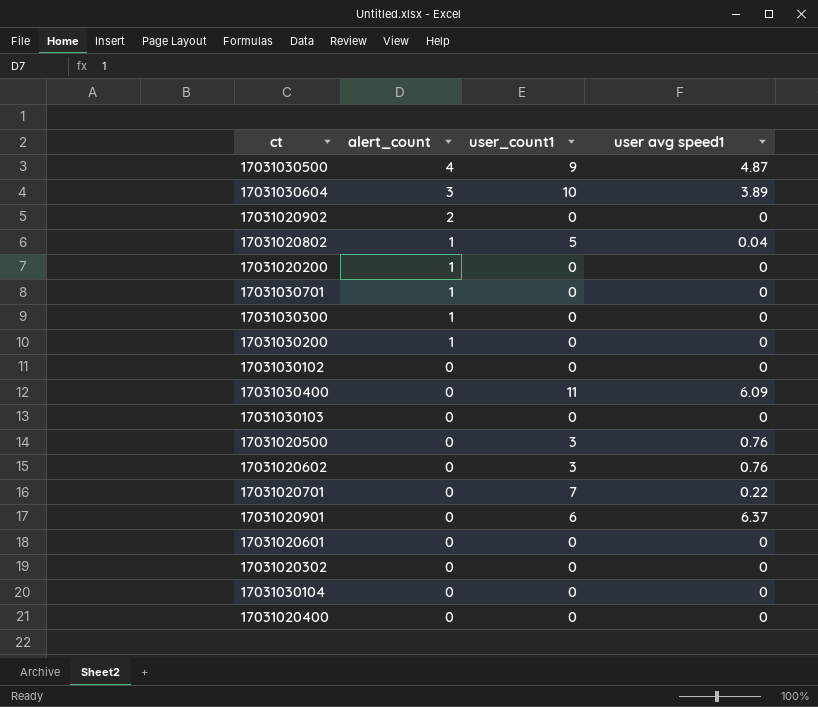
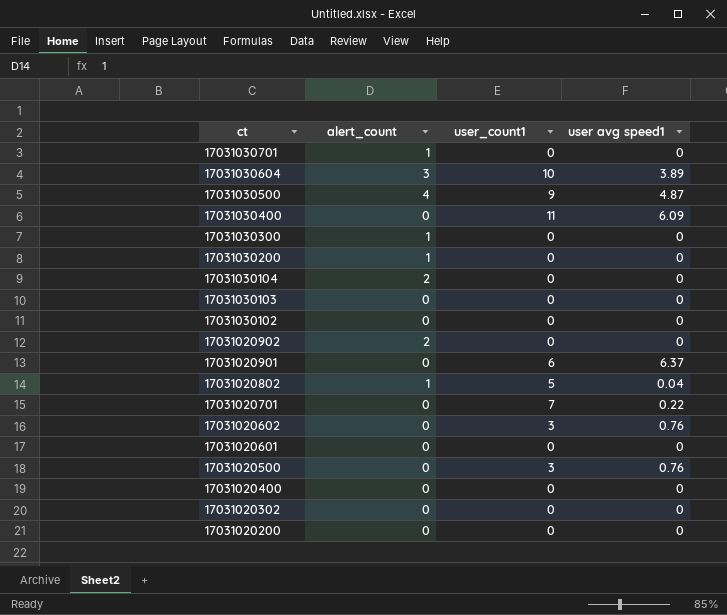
row order: alert_count descending -> ct descending
17031030104 | alert_count: 0 -> 2
17031020200 | alert_count: 1 -> 0

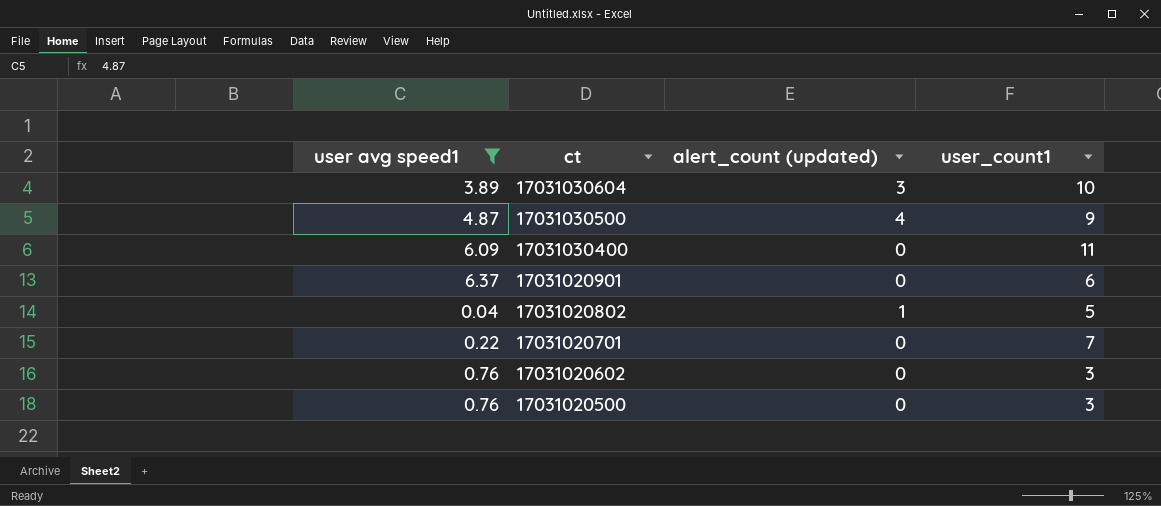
filter: none -> user avg speed1 != 0
column user avg speed1 | position: 4 -> 1
column name: alert_count -> alert_count (updated)

